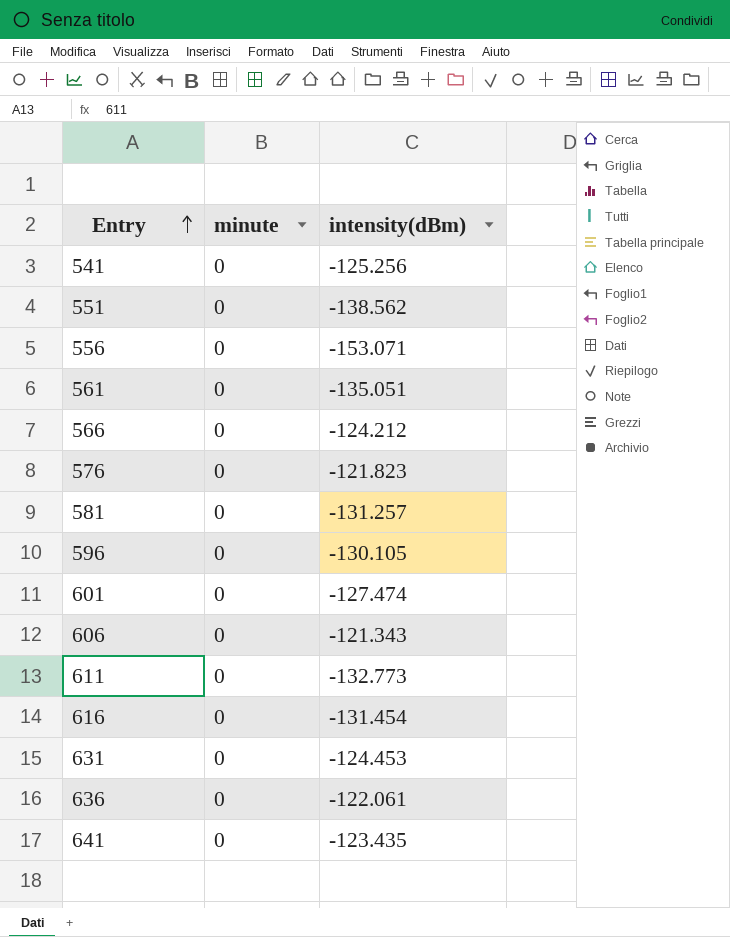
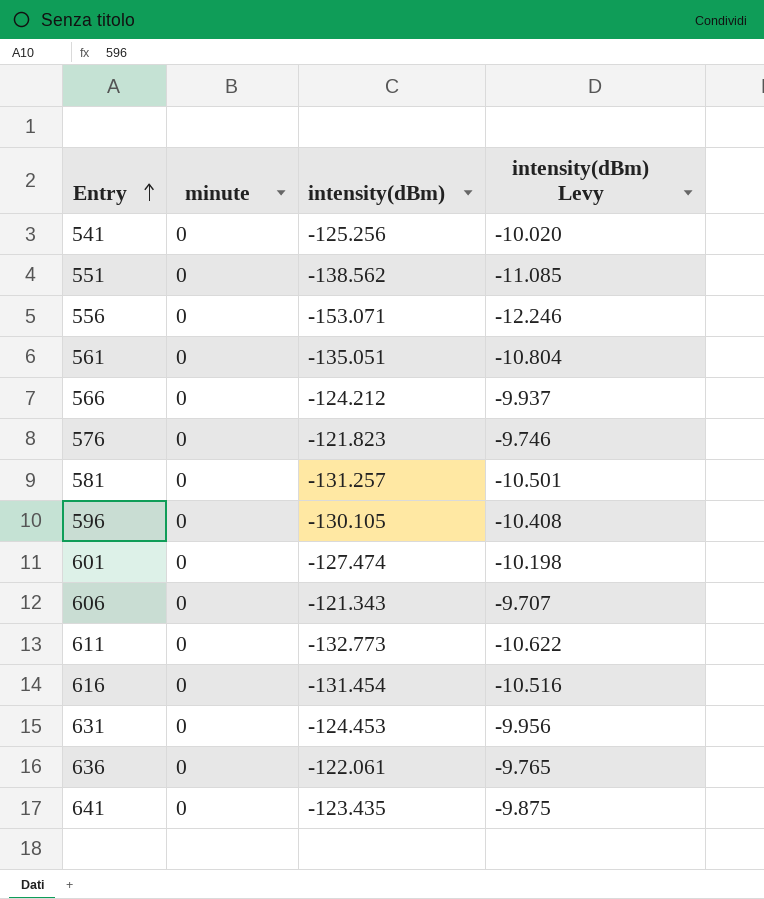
column intensity(dBm) Levy | formula: none -> [intensity(dBm)] * 0.08

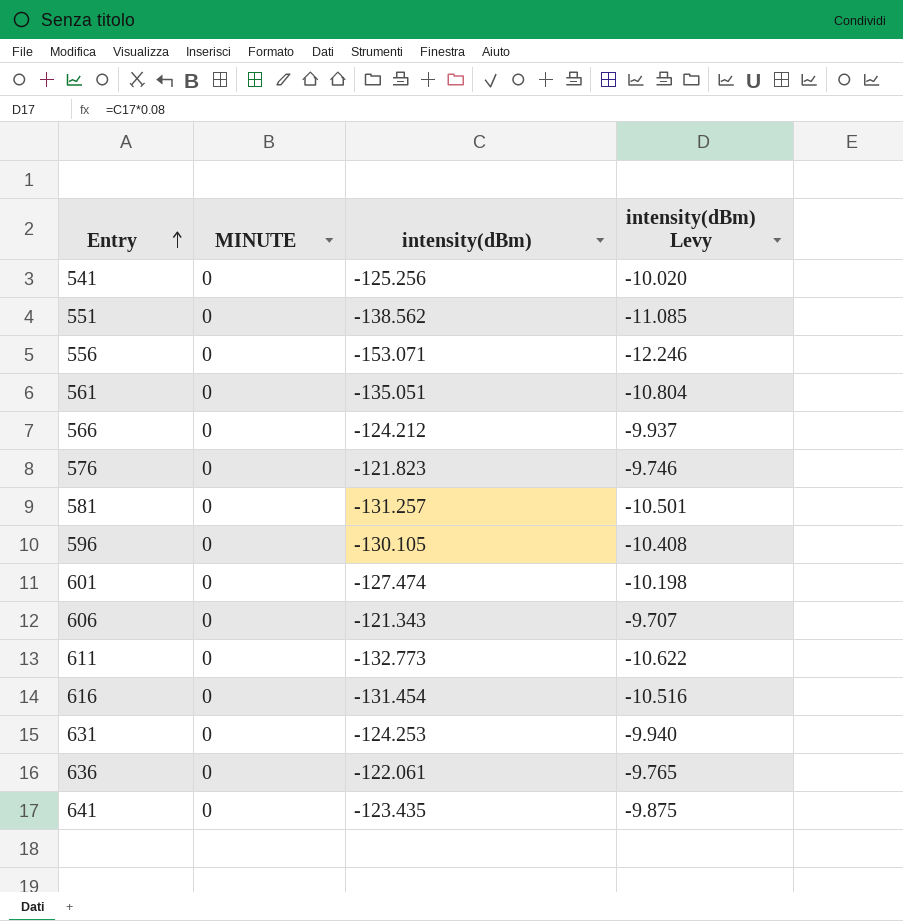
column name: minute -> MINUTE
631 | intensity(dBm): -124.453 -> -124.253
631 | intensity(dBm) Levy: -9.956 -> -9.940

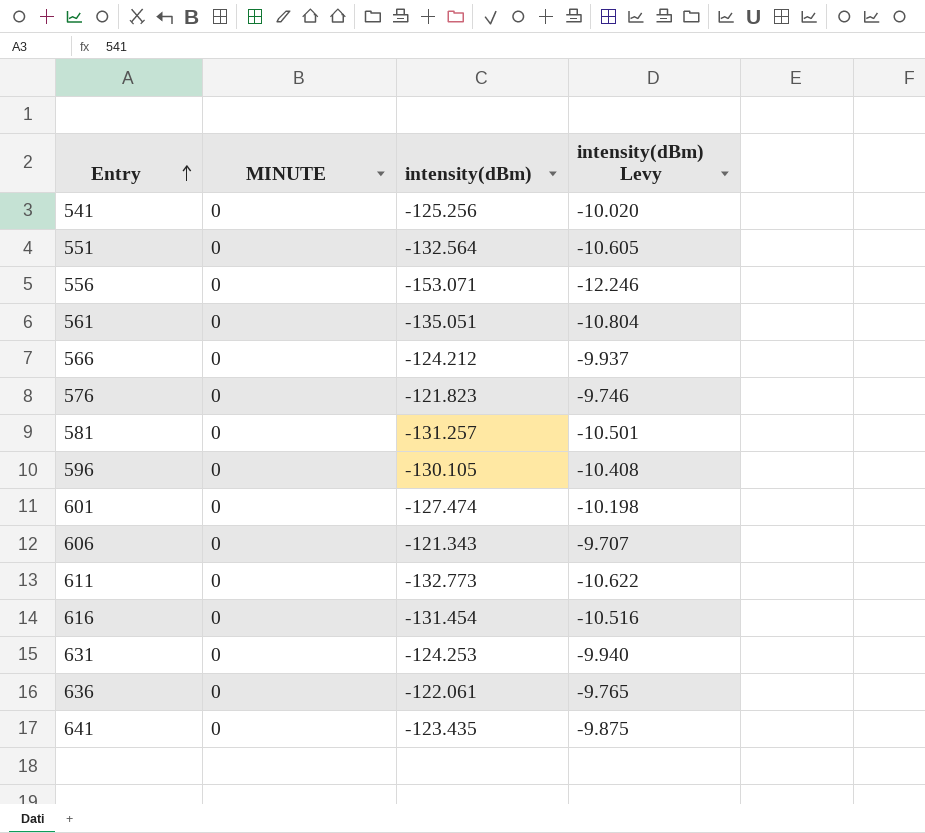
551 | intensity(dBm): -138.562 -> -132.564
551 | intensity(dBm) Levy: -11.085 -> -10.605

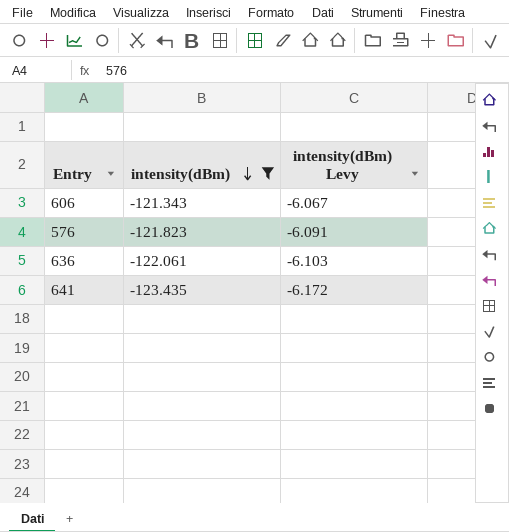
filter: none -> intensity(dBm) >= -123.435
row order: Entry ascending -> intensity(dBm) descending
column MINUTE | position: 2 -> none
column intensity(dBm) Levy | formula: [intensity(dBm)] * 0.08 -> [intensity(dBm)] * 0.05

